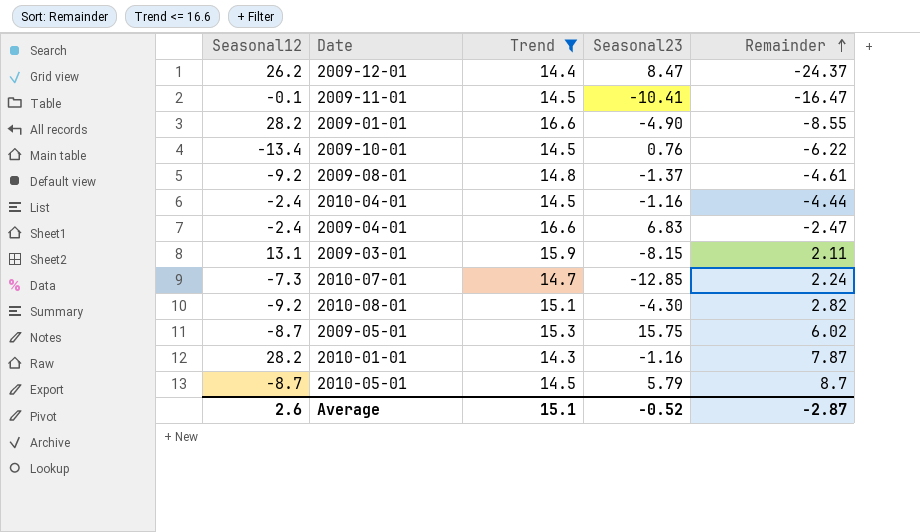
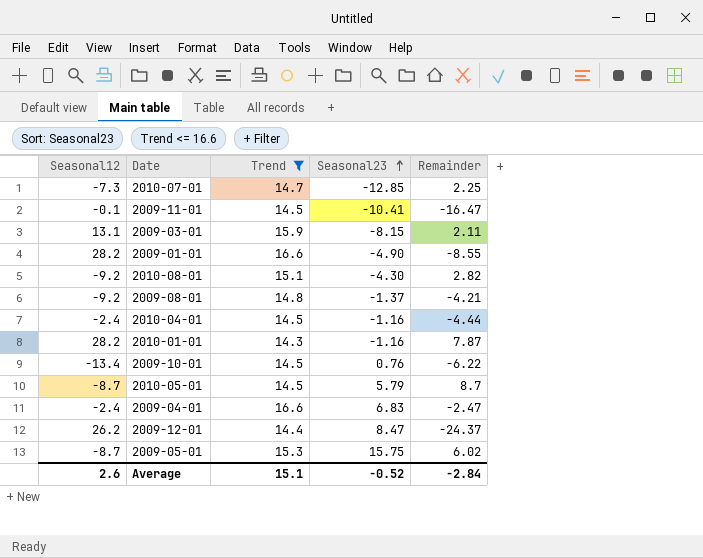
row order: Remainder ascending -> Seasonal23 ascending
2010-07-01 | Remainder: 2.24 -> 2.25
2009-08-01 | Remainder: -4.61 -> -4.21
Average | Remainder: -2.87 -> -2.84

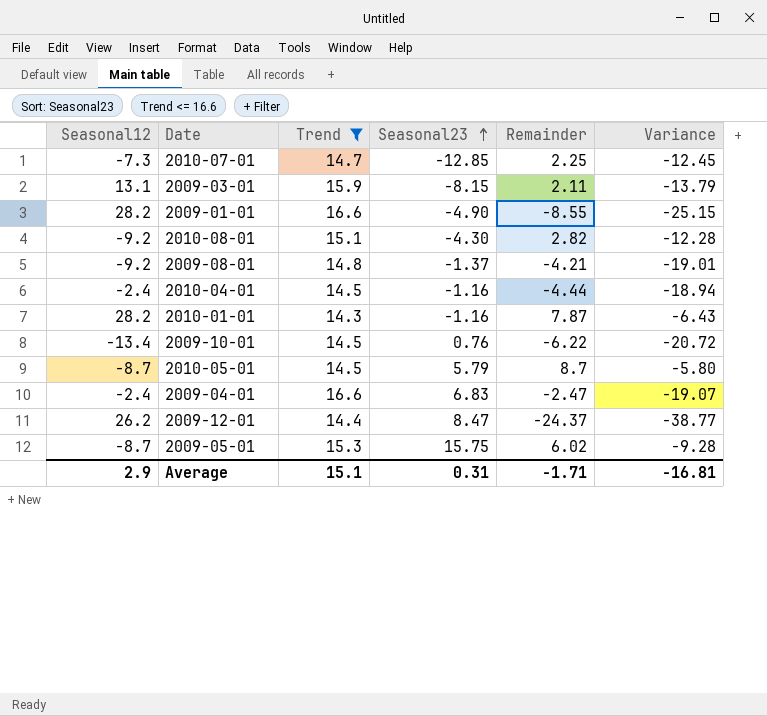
column Variance | formula: none -> [Remainder] - [Trend]
row 2009-11-01: -0.1 | 14.5 | -10.41 | -16.47 -> none
Average | Seasonal12: 2.6 -> 2.9
Average | Seasonal23: -0.52 -> 0.31
Average | Remainder: -2.84 -> -1.71

